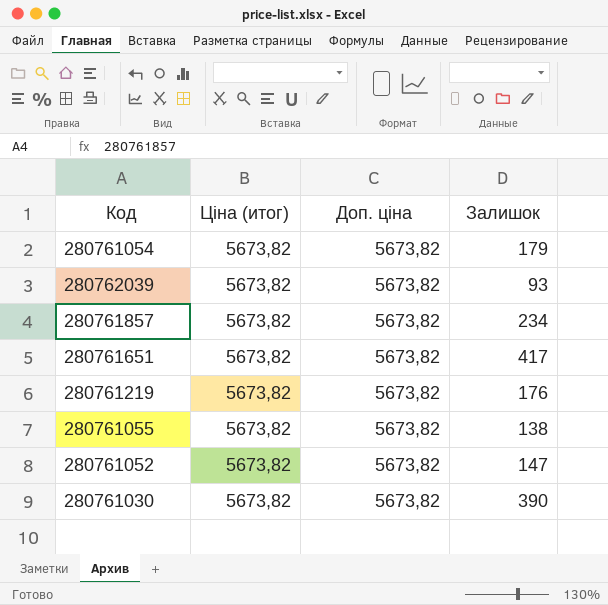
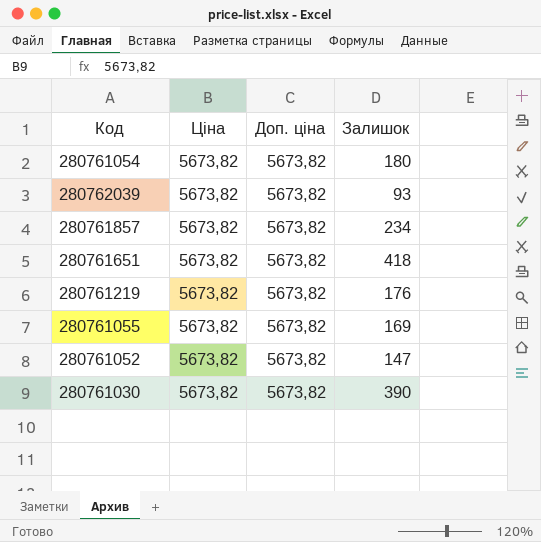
column name: Ціна (итог) -> Ціна
280761054 | Залишок: 179 -> 180
280761651 | Залишок: 417 -> 418
280761055 | Залишок: 138 -> 169

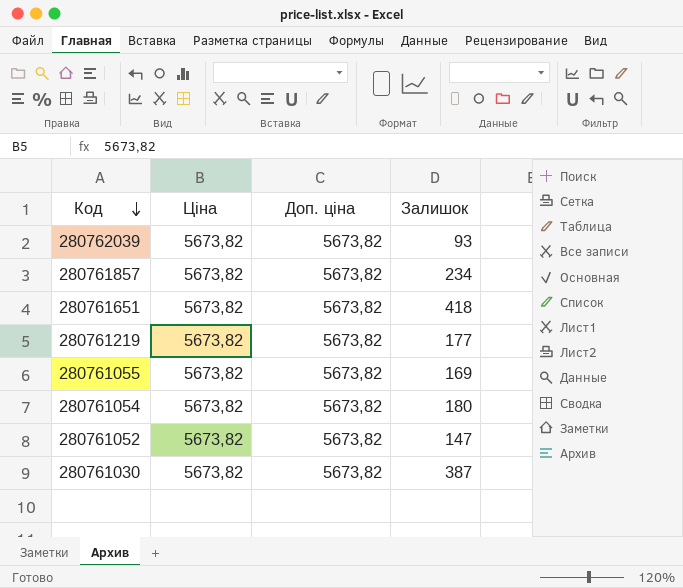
row order: none -> Код descending
280761219 | Залишок: 176 -> 177
280761030 | Залишок: 390 -> 387

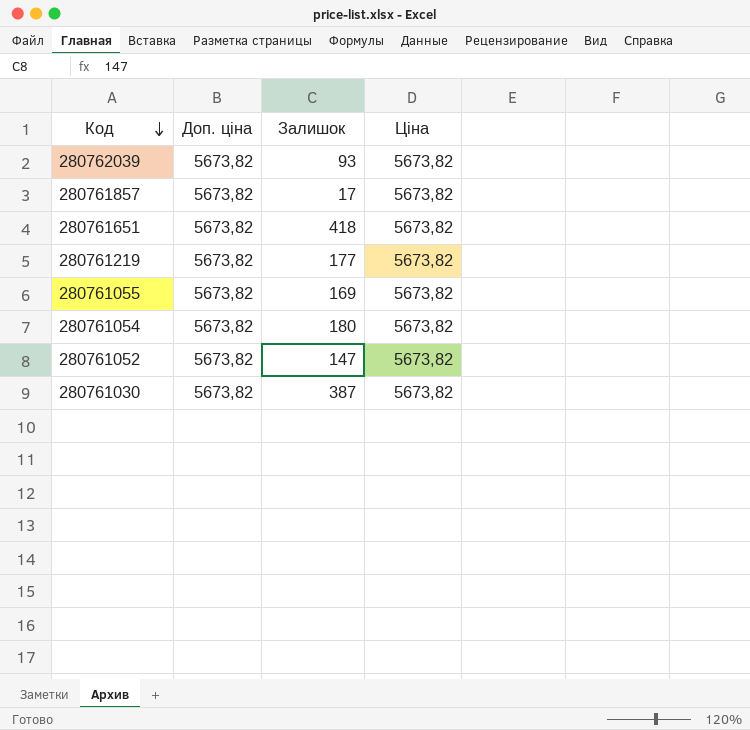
column Ціна | position: 2 -> 4
280761857 | Залишок: 234 -> 17

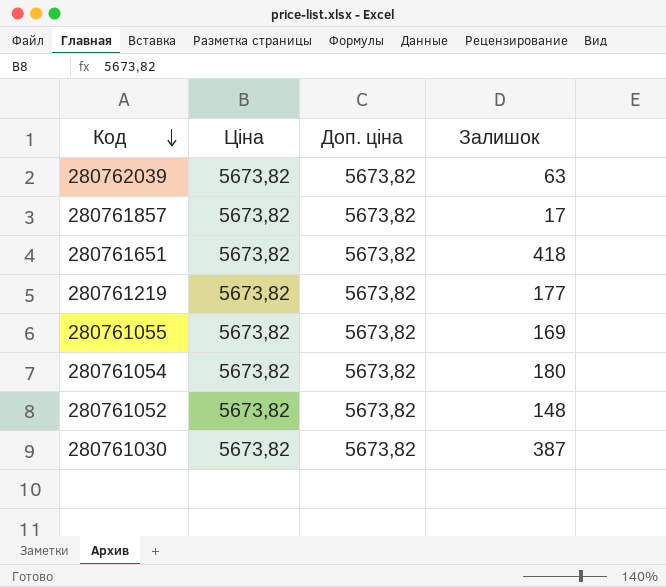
column Ціна | position: 4 -> 2
280762039 | Залишок: 93 -> 63
280761052 | Залишок: 147 -> 148

